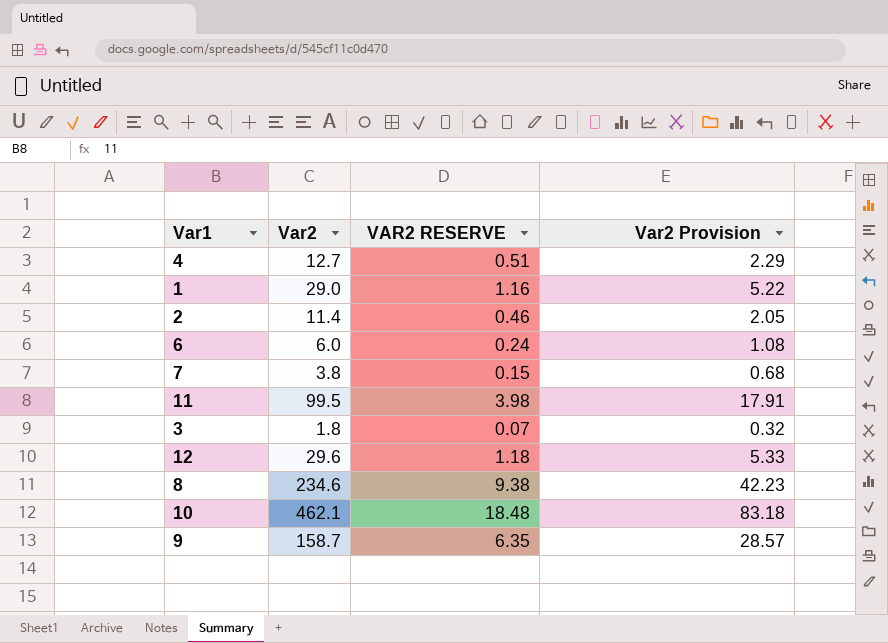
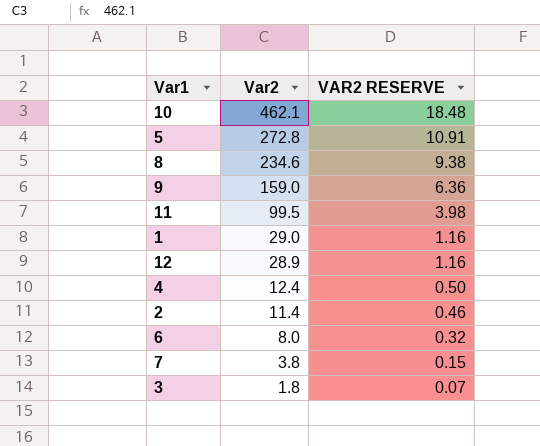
row order: none -> Var2 descending
column Var2 Provision | formula: [Var2] * 0.18 -> none
row 5: none -> 272.8 | 10.91
9 | Var2: 158.7 -> 159.0
9 | VAR2 RESERVE: 6.35 -> 6.36
12 | Var2: 29.6 -> 28.9
12 | VAR2 RESERVE: 1.18 -> 1.16
4 | Var2: 12.7 -> 12.4
4 | VAR2 RESERVE: 0.51 -> 0.50
6 | Var2: 6.0 -> 8.0
6 | VAR2 RESERVE: 0.24 -> 0.32

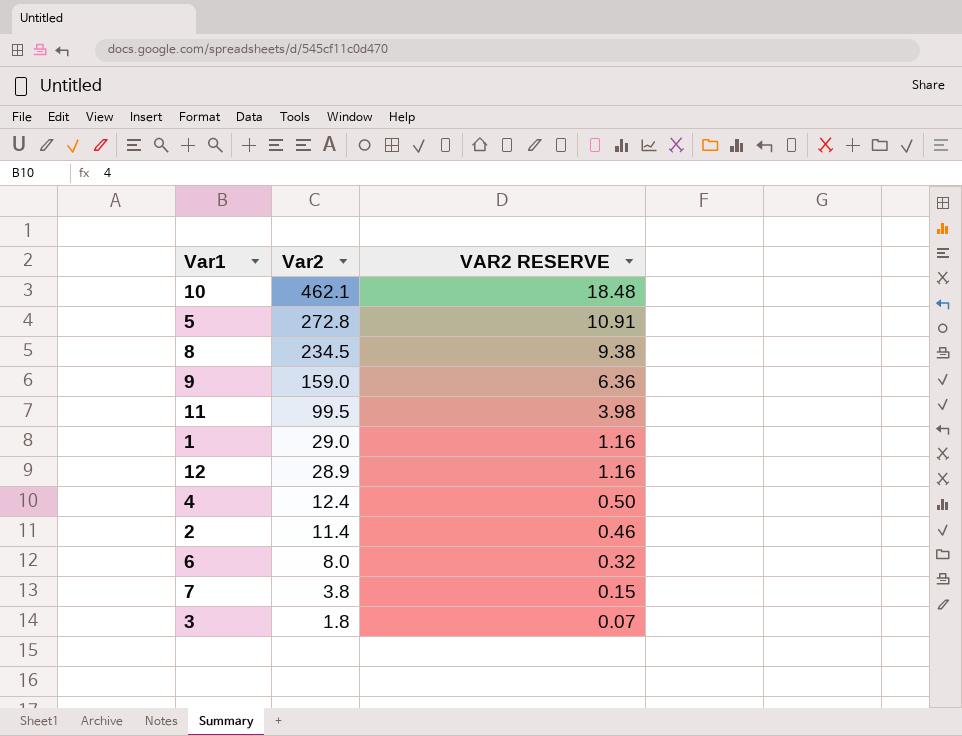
8 | Var2: 234.6 -> 234.5

